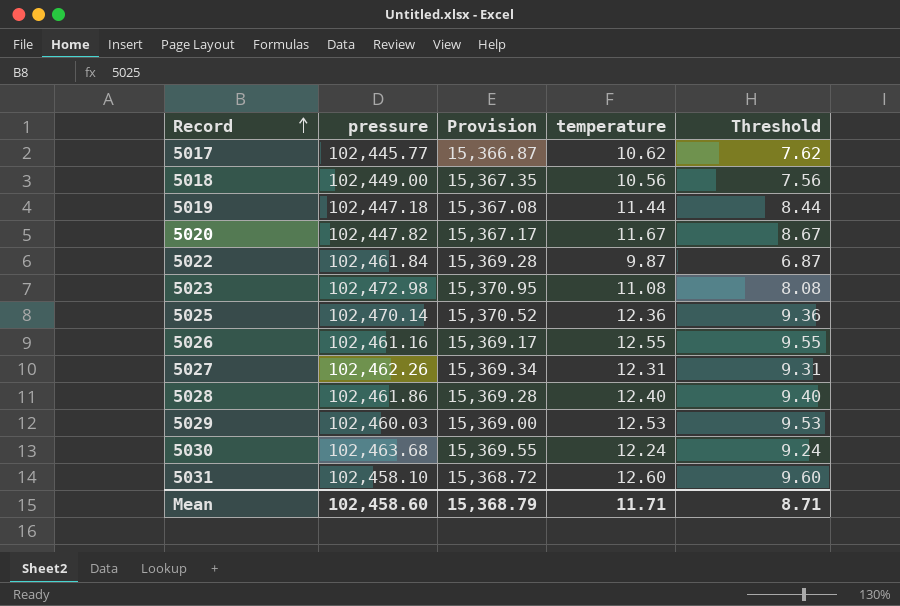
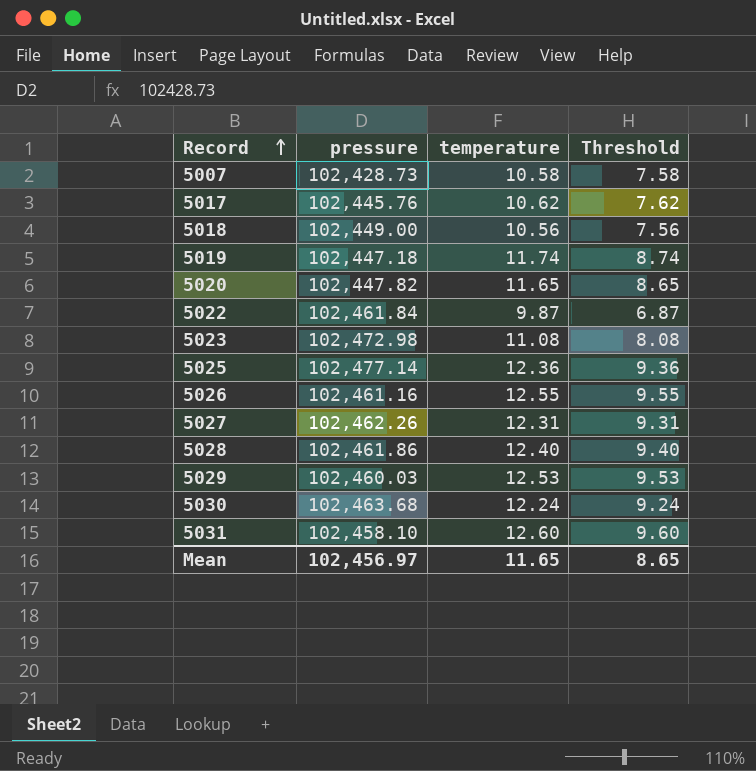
column Provision | formula: [pressure] * 0.15 -> none
row 5007: none -> 102,428.73 | 10.58 | 7.58
5017 | pressure: 102,445.77 -> 102,445.76
5019 | temperature: 11.44 -> 11.74
5019 | Threshold: 8.44 -> 8.74
5020 | temperature: 11.67 -> 11.65
5020 | Threshold: 8.67 -> 8.65
5025 | pressure: 102,470.14 -> 102,477.14
Mean | pressure: 102,458.60 -> 102,456.97
Mean | temperature: 11.71 -> 11.65
Mean | Threshold: 8.71 -> 8.65

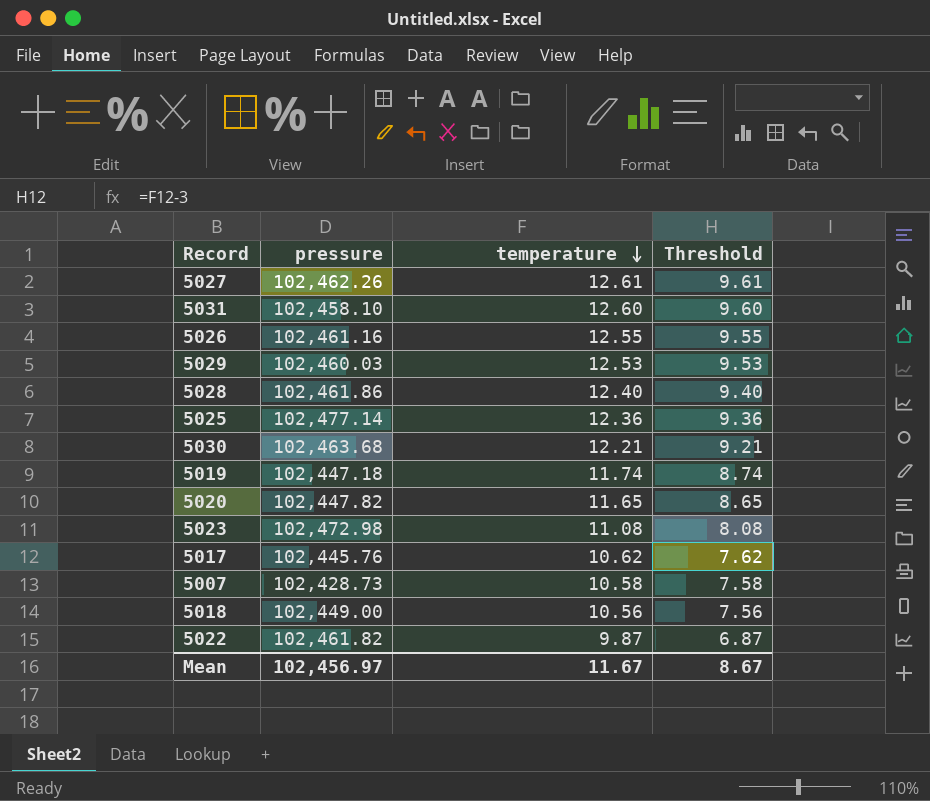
row order: Record ascending -> temperature descending
5027 | temperature: 12.31 -> 12.61
5027 | Threshold: 9.31 -> 9.61
5030 | temperature: 12.24 -> 12.21
5030 | Threshold: 9.24 -> 9.21
5022 | pressure: 102,461.84 -> 102,461.82
Mean | temperature: 11.65 -> 11.67
Mean | Threshold: 8.65 -> 8.67

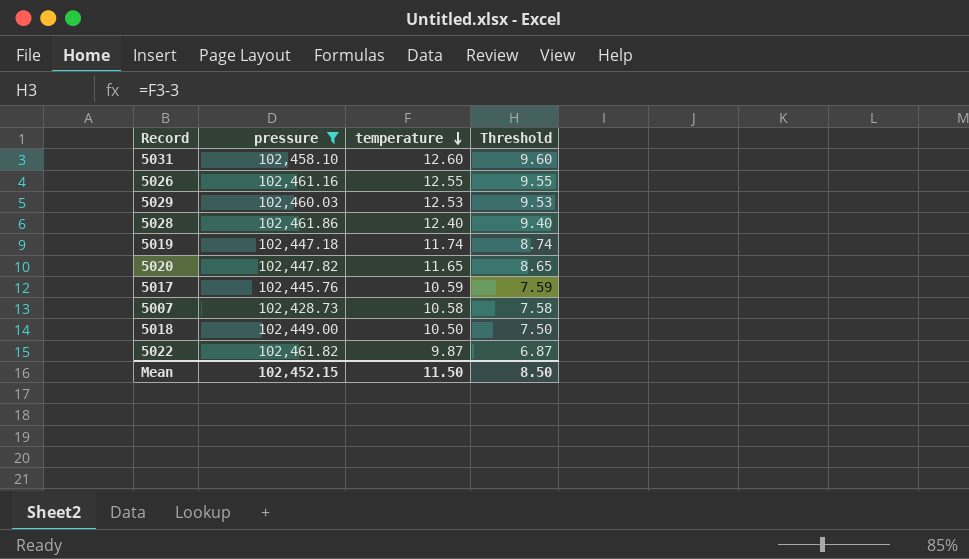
filter: none -> pressure <= 102,461.86
5017 | temperature: 10.62 -> 10.59
5017 | Threshold: 7.62 -> 7.59
5018 | temperature: 10.56 -> 10.50
5018 | Threshold: 7.56 -> 7.50
Mean | pressure: 102,456.97 -> 102,452.15
Mean | temperature: 11.67 -> 11.50
Mean | Threshold: 8.67 -> 8.50

